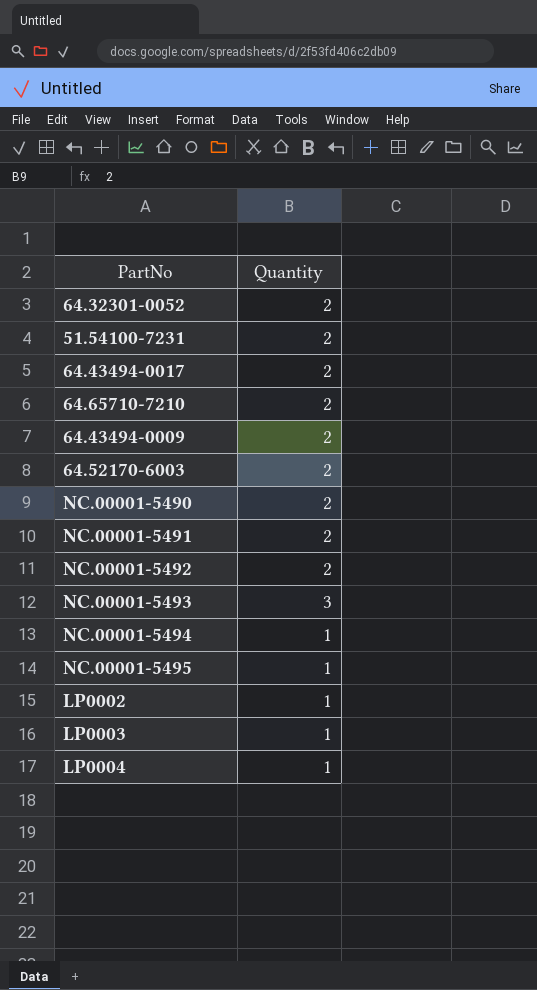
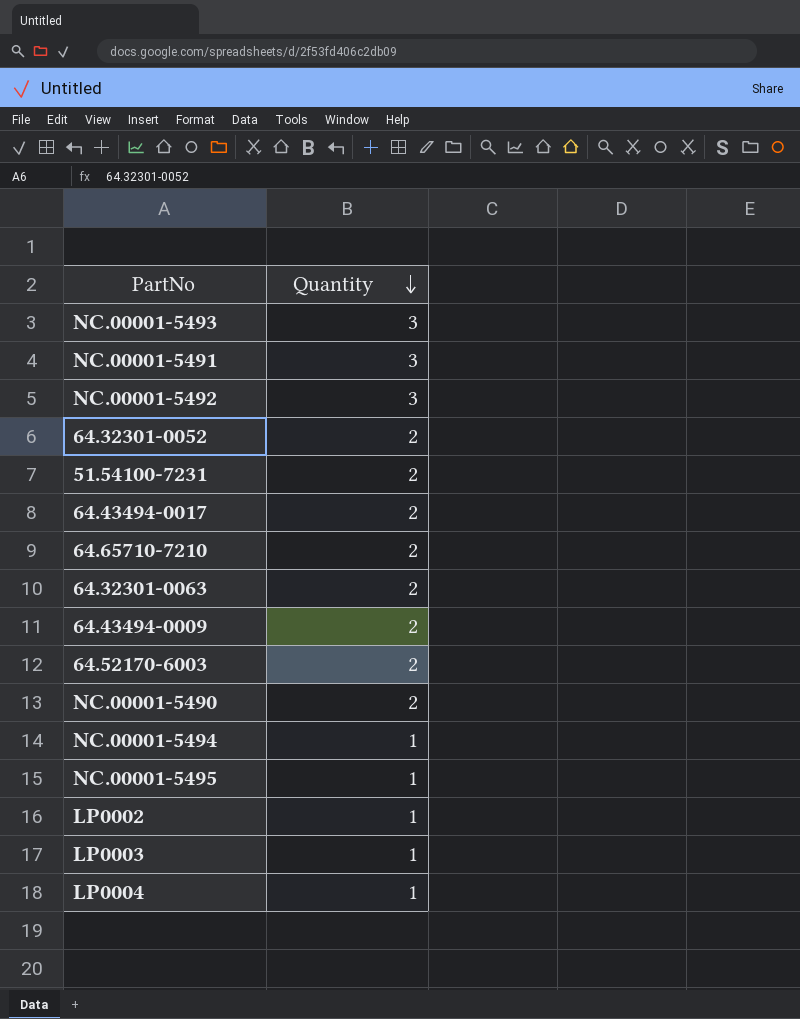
row order: none -> Quantity descending
NC.00001-5491 | Quantity: 2 -> 3
NC.00001-5492 | Quantity: 2 -> 3
row 64.32301-0063: none -> 2

